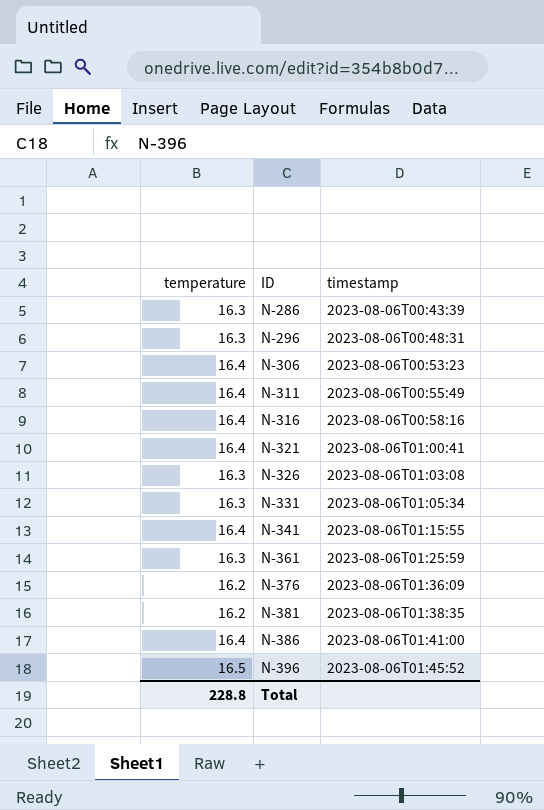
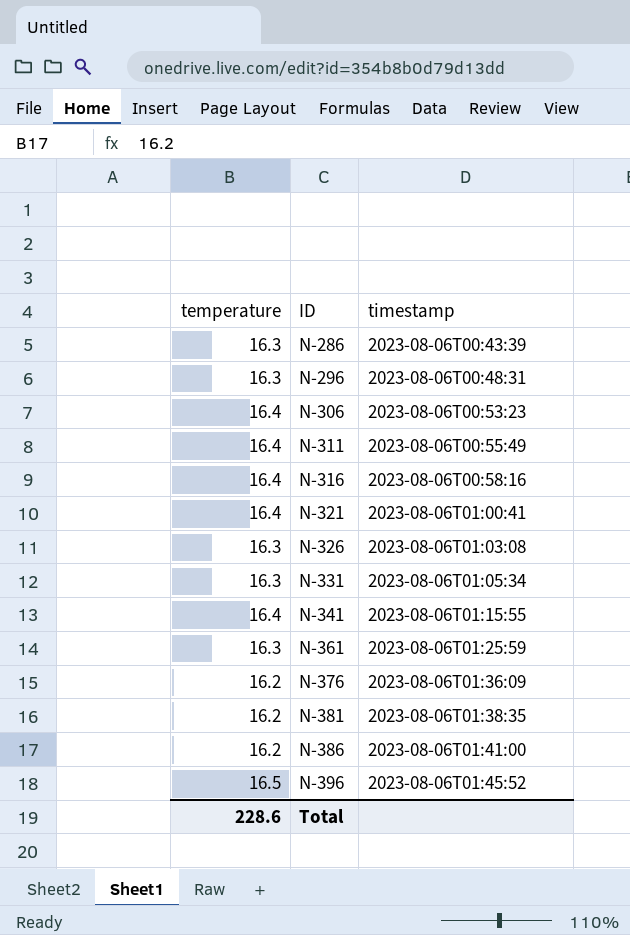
N-386 | temperature: 16.4 -> 16.2
Total | temperature: 228.8 -> 228.6

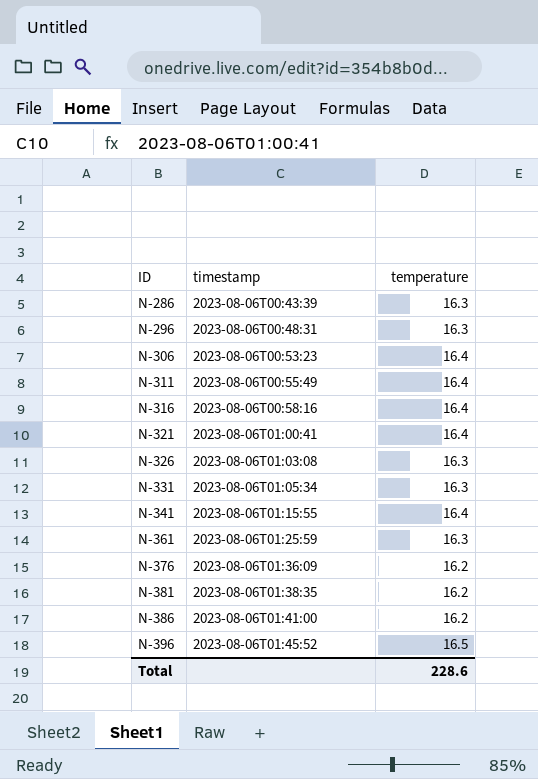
column temperature | position: 1 -> 3

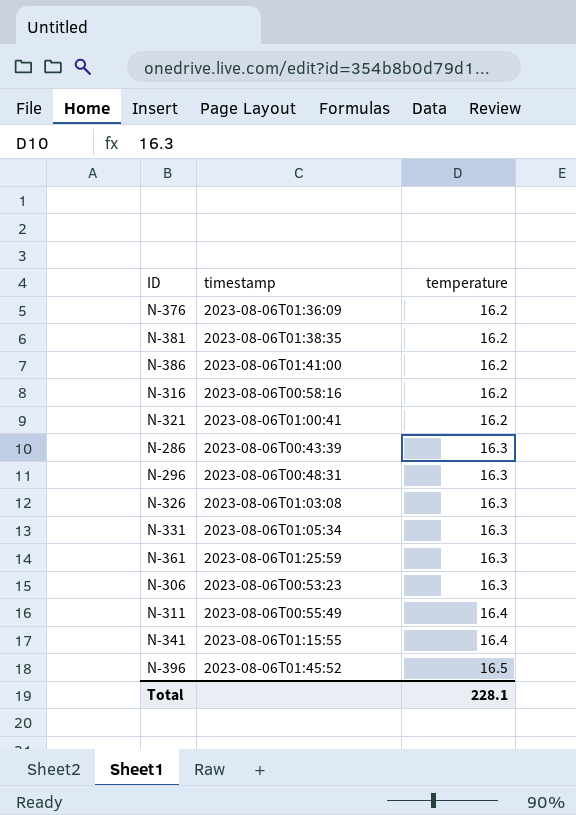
row order: ID ascending -> temperature ascending
N-316 | temperature: 16.4 -> 16.2
N-321 | temperature: 16.4 -> 16.2
N-306 | temperature: 16.4 -> 16.3
Total | temperature: 228.6 -> 228.1

